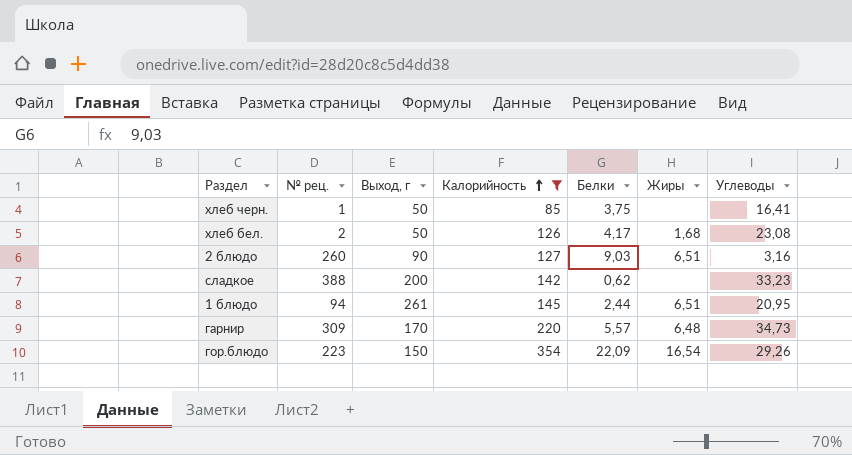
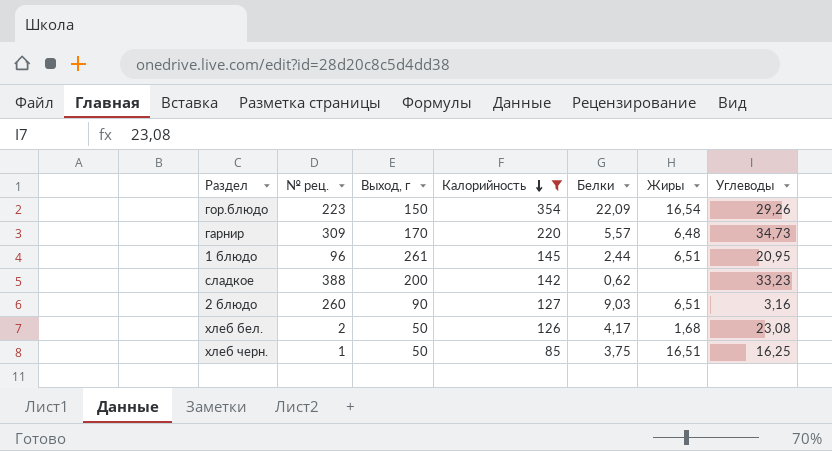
row order: Калорийность ascending -> Калорийность descending
1 блюдо | № рец.: 94 -> 96
хлеб черн. | Жиры: none -> 16,51
хлеб черн. | Углеводы: 16,41 -> 16,25

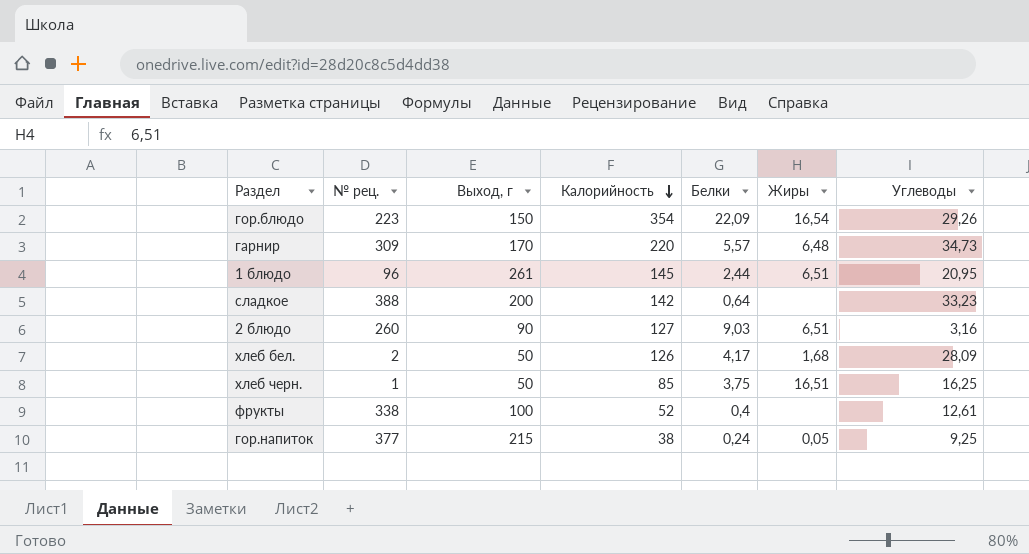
filter: Калорийность >= 85 -> none
сладкое | Белки: 0,62 -> 0,64
хлеб бел. | Углеводы: 23,08 -> 28,09

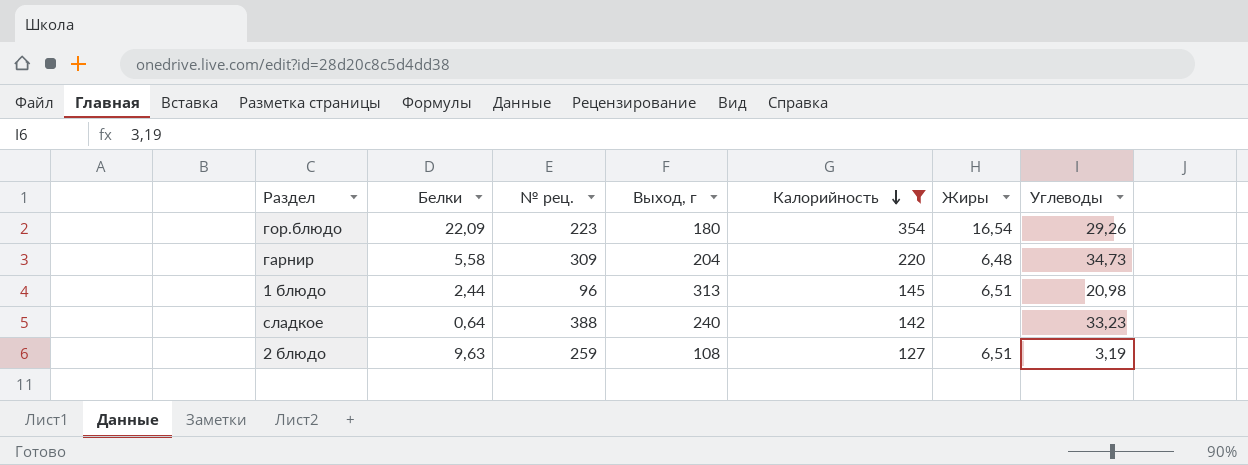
filter: none -> Калорийность >= 127
column Белки | position: 5 -> 2
гор.блюдо | Выход, г: 150 -> 180
гарнир | Белки: 5,57 -> 5,58
гарнир | Выход, г: 170 -> 204
1 блюдо | Выход, г: 261 -> 313
1 блюдо | Углеводы: 20,95 -> 20,98
сладкое | Выход, г: 200 -> 240
2 блюдо | Белки: 9,03 -> 9,63
2 блюдо | № рец.: 260 -> 259
2 блюдо | Выход, г: 90 -> 108
2 блюдо | Углеводы: 3,16 -> 3,19

